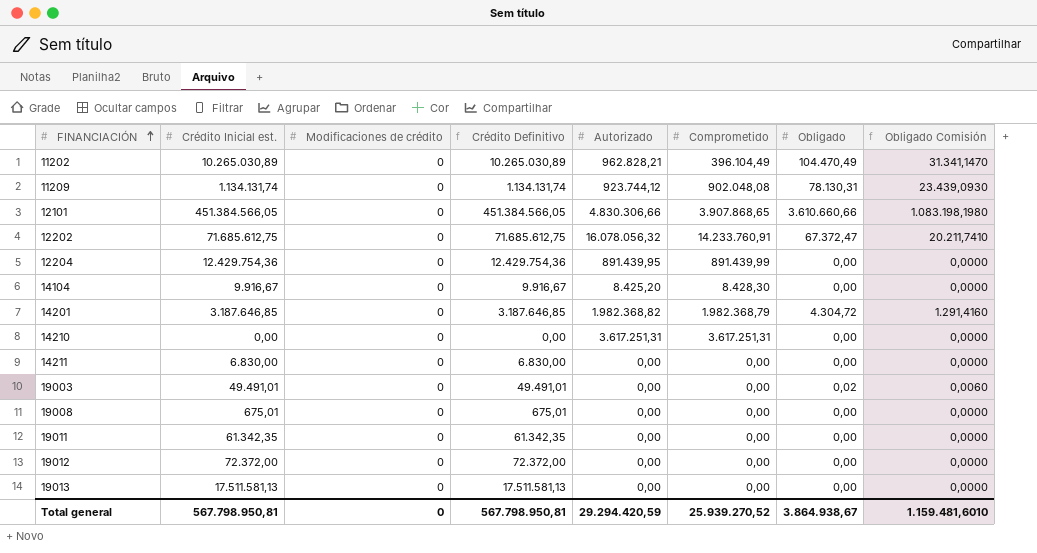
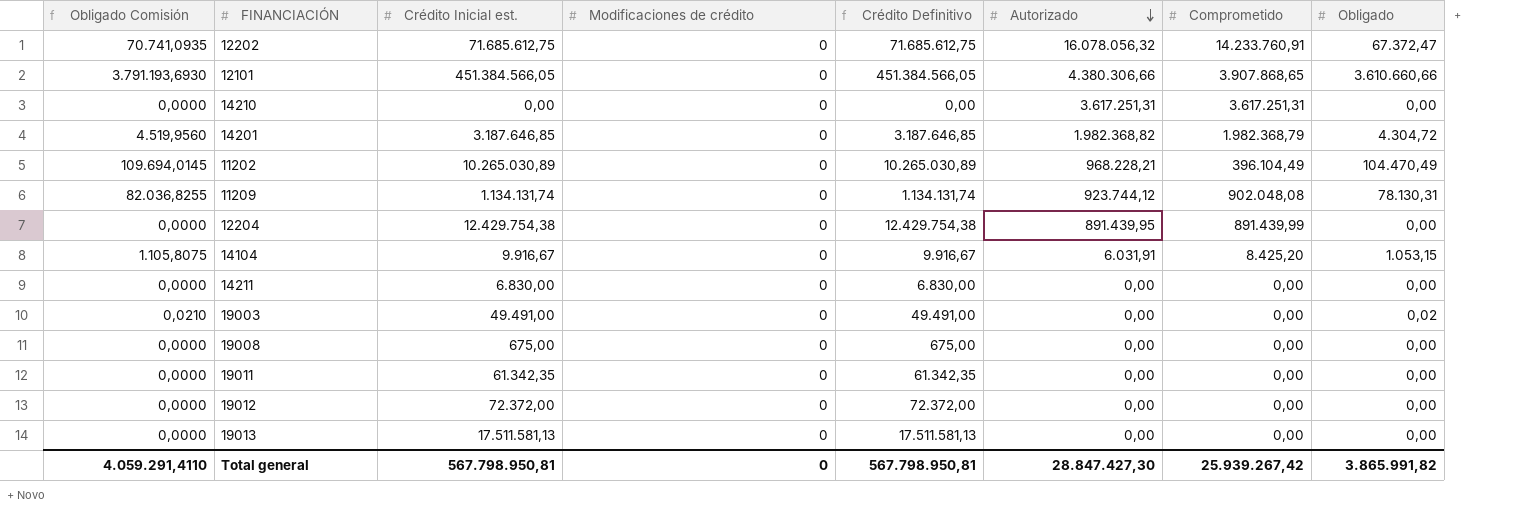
row order: FINANCIACIÓN ascending -> Autorizado descending
column Obligado Comisión | formula: [Obligado] * 0,3 -> [Obligado] * 1,05
column Obligado Comisión | position: 8 -> 1
12101 | Autorizado: 4.830.306,66 -> 4.380.306,66
11202 | Autorizado: 962.828,21 -> 968.228,21
12204 | Crédito Inicial est.: 12.429.754,36 -> 12.429.754,38
12204 | Crédito Definitivo: 12.429.754,36 -> 12.429.754,38
14104 | Autorizado: 8.425,20 -> 6.031,91
14104 | Comprometido: 8.428,30 -> 8.425,20
14104 | Obligado: 0,00 -> 1.053,15
19003 | Crédito Inicial est.: 49.491,01 -> 49.491,00
19003 | Crédito Definitivo: 49.491,01 -> 49.491,00
19008 | Crédito Inicial est.: 675,01 -> 675,00
19008 | Crédito Definitivo: 675,01 -> 675,00
Total general | Obligado Comisión: 1.159.481,6010 -> 4.059.291,4110
Total general | Autorizado: 29.294.420,59 -> 28.847.427,30
Total general | Comprometido: 25.939.270,52 -> 25.939.267,42
Total general | Obligado: 3.864.938,67 -> 3.865.991,82

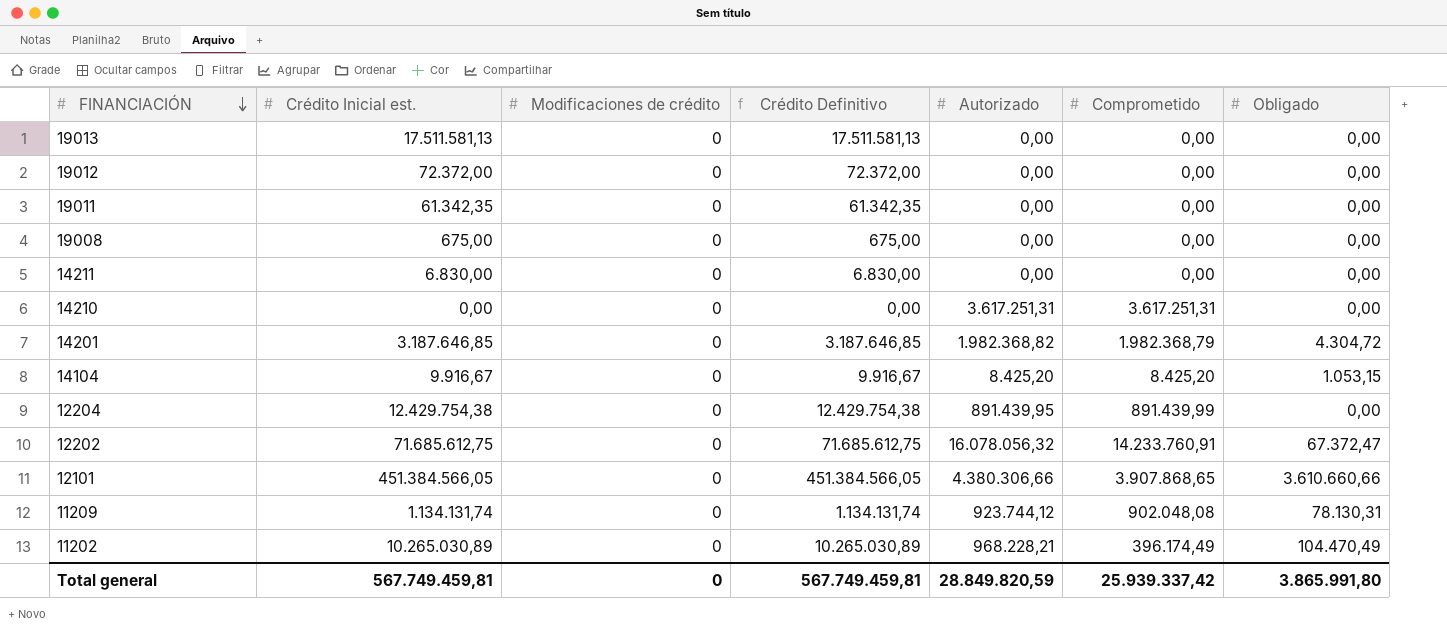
row order: Autorizado descending -> FINANCIACIÓN descending
column Obligado Comisión | formula: [Obligado] * 1,05 -> none
row 19003: 0,0210 | 49.491,00 | 0 | 49.491,00 | 0,00 | 0,00 | 0,02 -> none
14104 | Autorizado: 6.031,91 -> 8.425,20
11202 | Comprometido: 396.104,49 -> 396.174,49
Total general | Crédito Inicial est.: 567.798.950,81 -> 567.749.459,81
Total general | Crédito Definitivo: 567.798.950,81 -> 567.749.459,81
Total general | Autorizado: 28.847.427,30 -> 28.849.820,59
Total general | Comprometido: 25.939.267,42 -> 25.939.337,42
Total general | Obligado: 3.865.991,82 -> 3.865.991,80

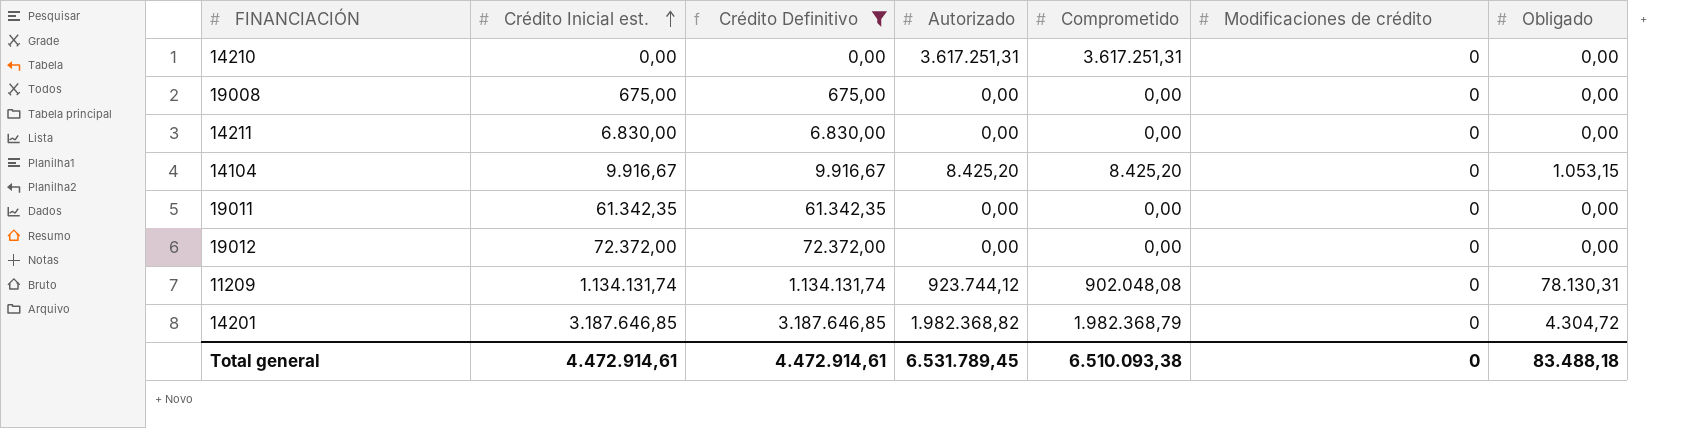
filter: none -> Crédito Definitivo <= 3.187.646,85
row order: FINANCIACIÓN descending -> Crédito Inicial est. ascending
column Modificaciones de crédito | position: 3 -> 6
Total general | Crédito Inicial est.: 567.749.459,81 -> 4.472.914,61
Total general | Crédito Definitivo: 567.749.459,81 -> 4.472.914,61
Total general | Autorizado: 28.849.820,59 -> 6.531.789,45
Total general | Comprometido: 25.939.337,42 -> 6.510.093,38
Total general | Obligado: 3.865.991,80 -> 83.488,18

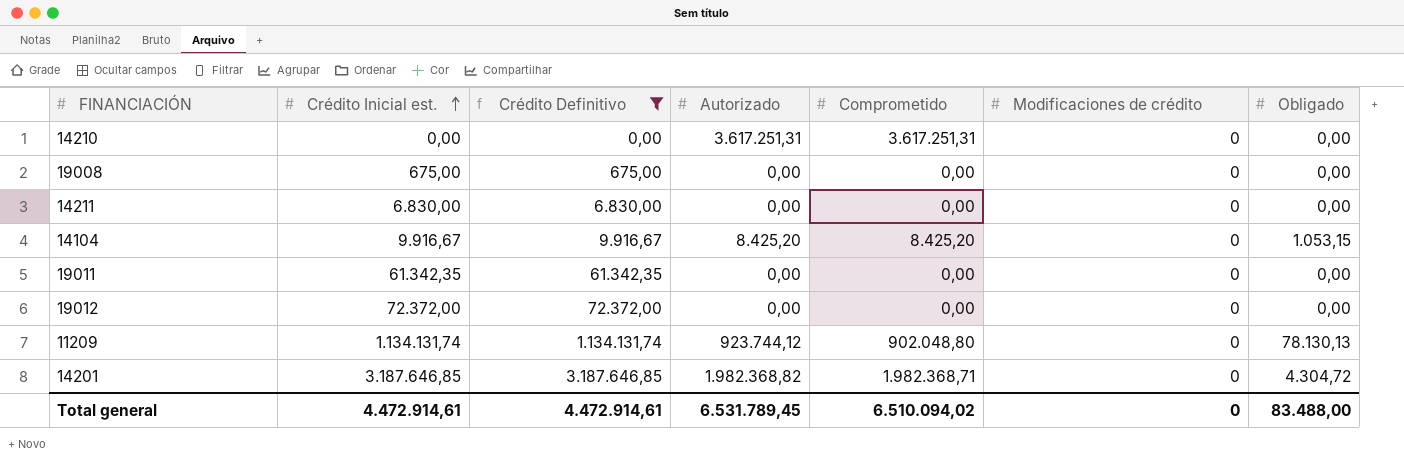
11209 | Comprometido: 902.048,08 -> 902.048,80
11209 | Obligado: 78.130,31 -> 78.130,13
14201 | Comprometido: 1.982.368,79 -> 1.982.368,71
Total general | Comprometido: 6.510.093,38 -> 6.510.094,02
Total general | Obligado: 83.488,18 -> 83.488,00

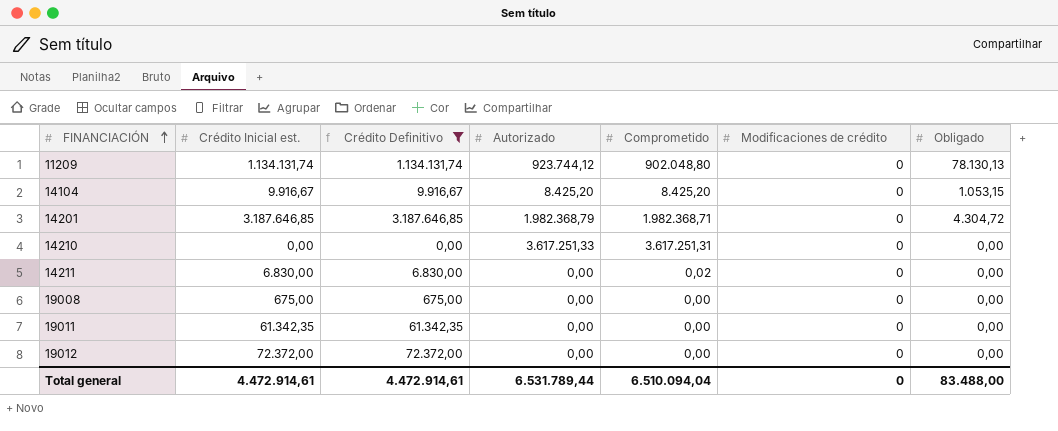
row order: Crédito Inicial est. ascending -> FINANCIACIÓN ascending
14201 | Autorizado: 1.982.368,82 -> 1.982.368,79
14210 | Autorizado: 3.617.251,31 -> 3.617.251,33
14211 | Comprometido: 0,00 -> 0,02
Total general | Autorizado: 6.531.789,45 -> 6.531.789,44
Total general | Comprometido: 6.510.094,02 -> 6.510.094,04

